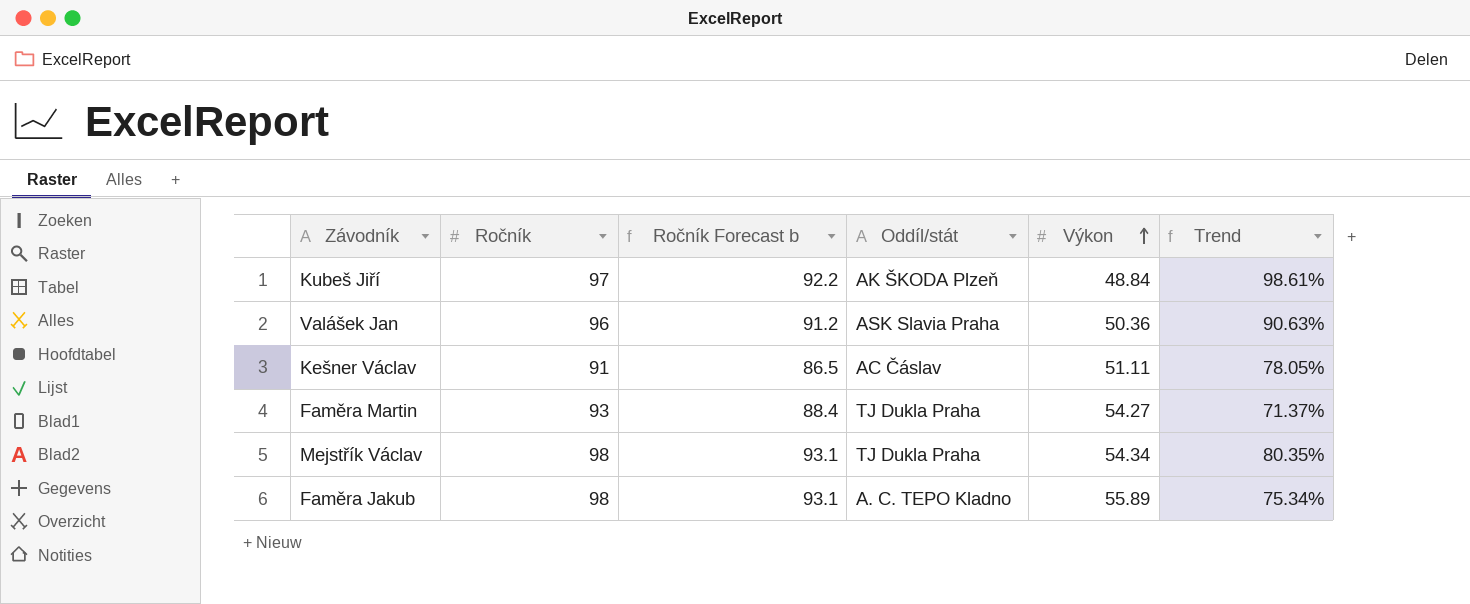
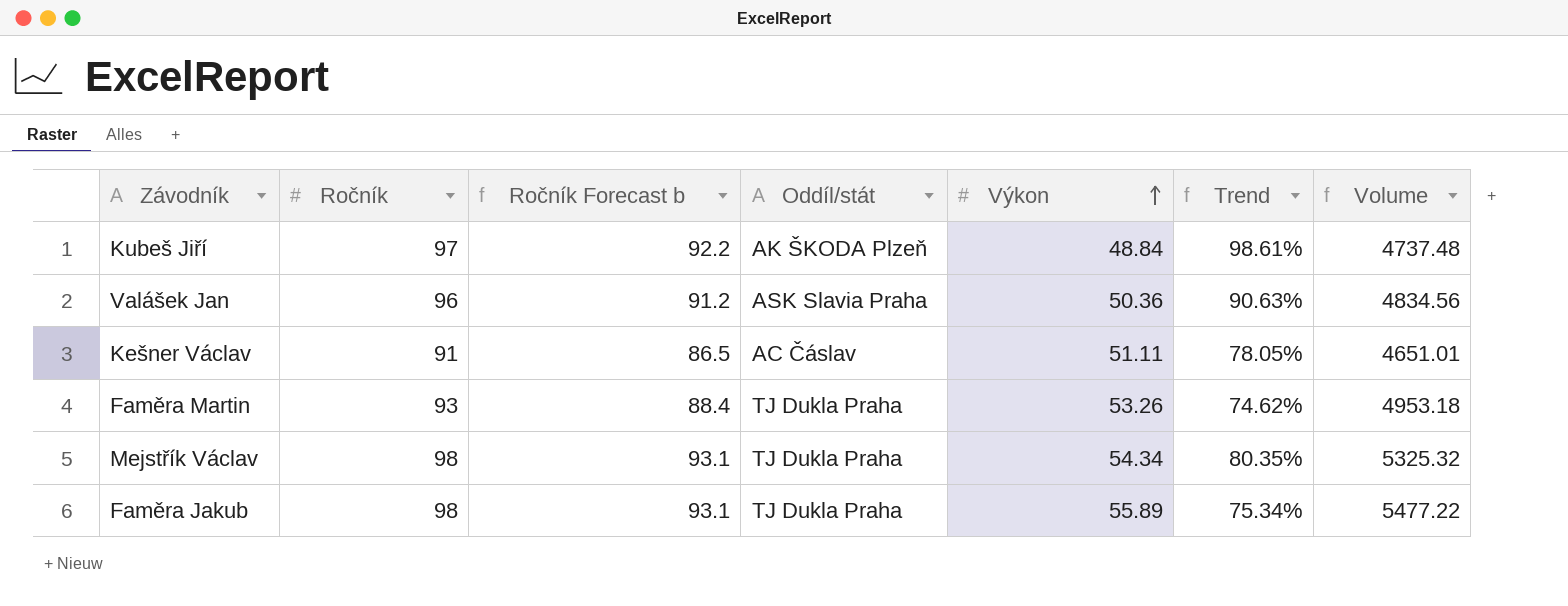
column Volume | formula: none -> [Ročník] * [Výkon]
Faměra Martin | Výkon: 54.27 -> 53.26
Faměra Martin | Trend: 71.37% -> 74.62%
Faměra Jakub | Oddíl/stát: A. C. TEPO Kladno -> TJ Dukla Praha

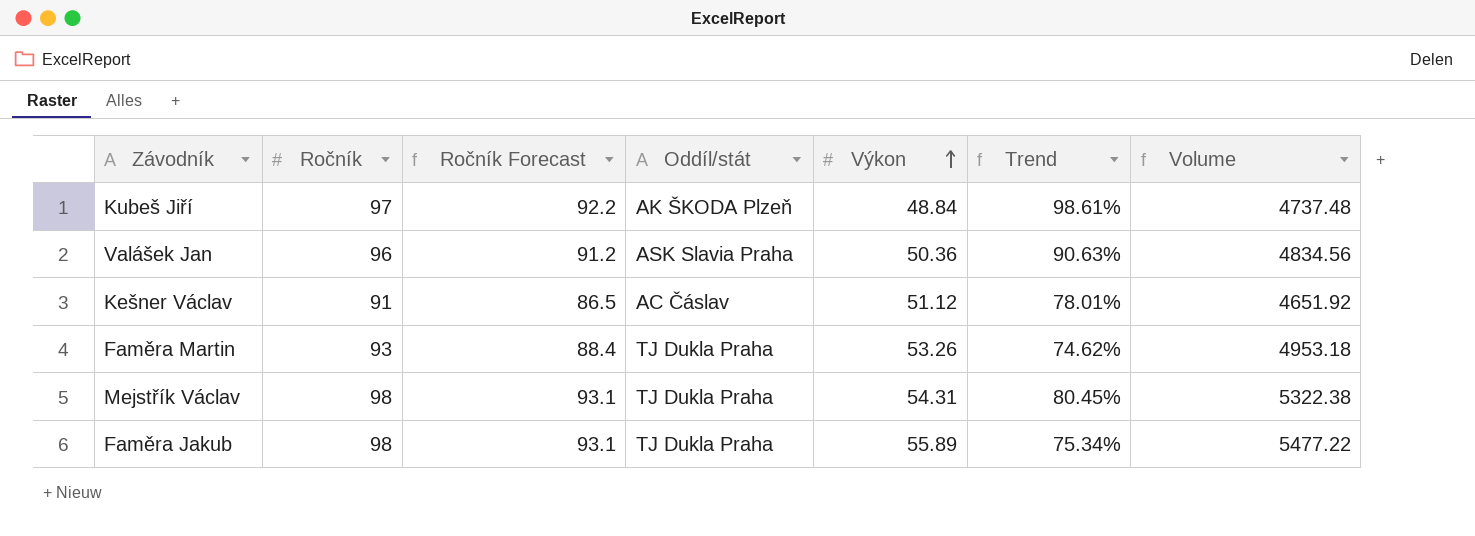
column name: Ročník Forecast b -> Ročník Forecast
Kešner Václav | Výkon: 51.11 -> 51.12
Kešner Václav | Trend: 78.05% -> 78.01%
Kešner Václav | Volume: 4651.01 -> 4651.92
Mejstřík Václav | Výkon: 54.34 -> 54.31
Mejstřík Václav | Trend: 80.35% -> 80.45%
Mejstřík Václav | Volume: 5325.32 -> 5322.38

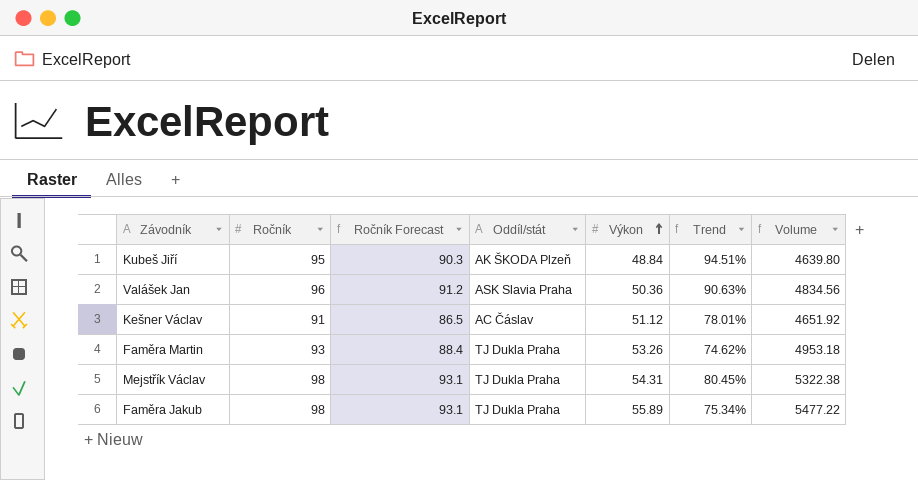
Kubeš Jiří | Ročník: 97 -> 95
Kubeš Jiří | Ročník Forecast: 92.2 -> 90.3
Kubeš Jiří | Trend: 98.61% -> 94.51%
Kubeš Jiří | Volume: 4737.48 -> 4639.80

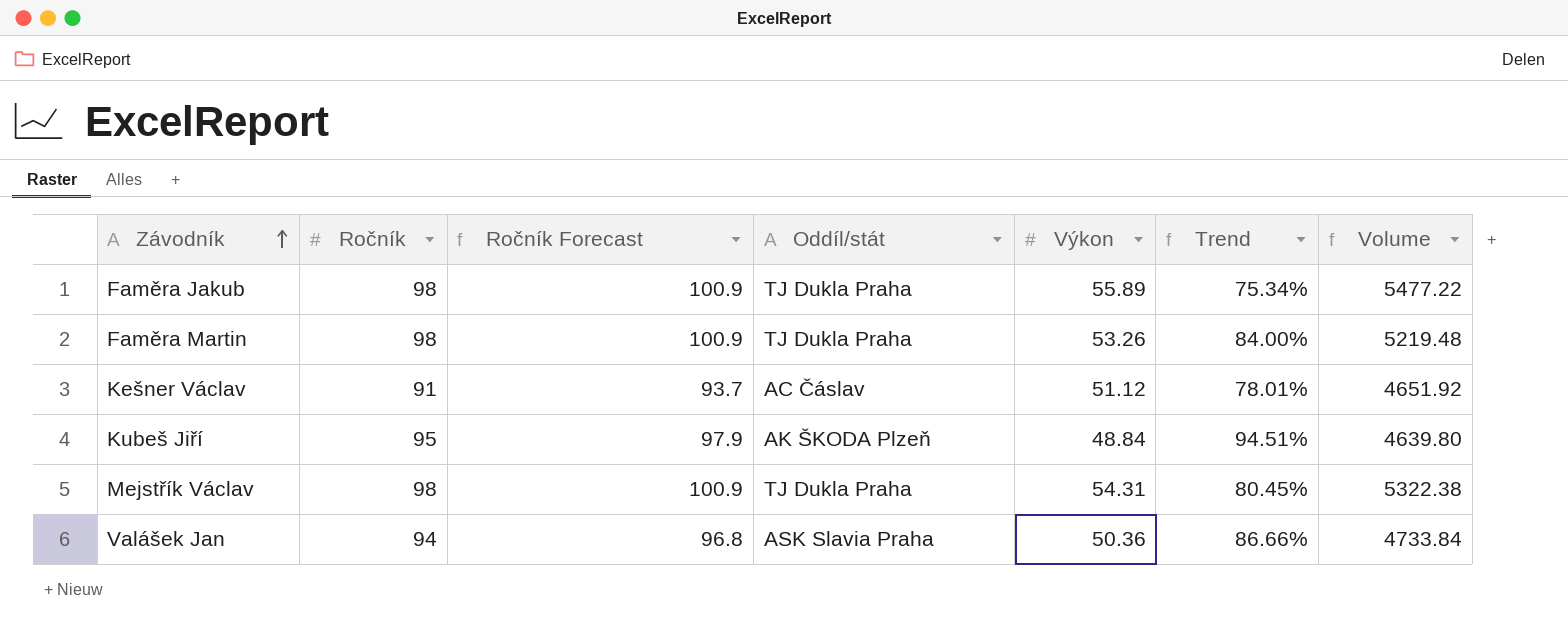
row order: Výkon ascending -> Závodník ascending
column Ročník Forecast | formula: [Ročník] * 0.95 -> [Ročník] * 1.03
Faměra Martin | Ročník: 93 -> 98
Faměra Martin | Trend: 74.62% -> 84.00%
Faměra Martin | Volume: 4953.18 -> 5219.48
Valášek Jan | Ročník: 96 -> 94
Valášek Jan | Trend: 90.63% -> 86.66%
Valášek Jan | Volume: 4834.56 -> 4733.84

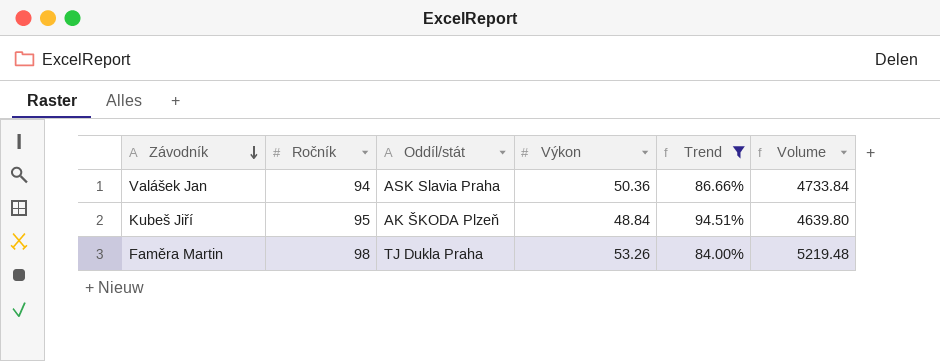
filter: none -> Trend >= 84.00%
row order: Závodník ascending -> Závodník descending
column Ročník Forecast | formula: [Ročník] * 1.03 -> none

